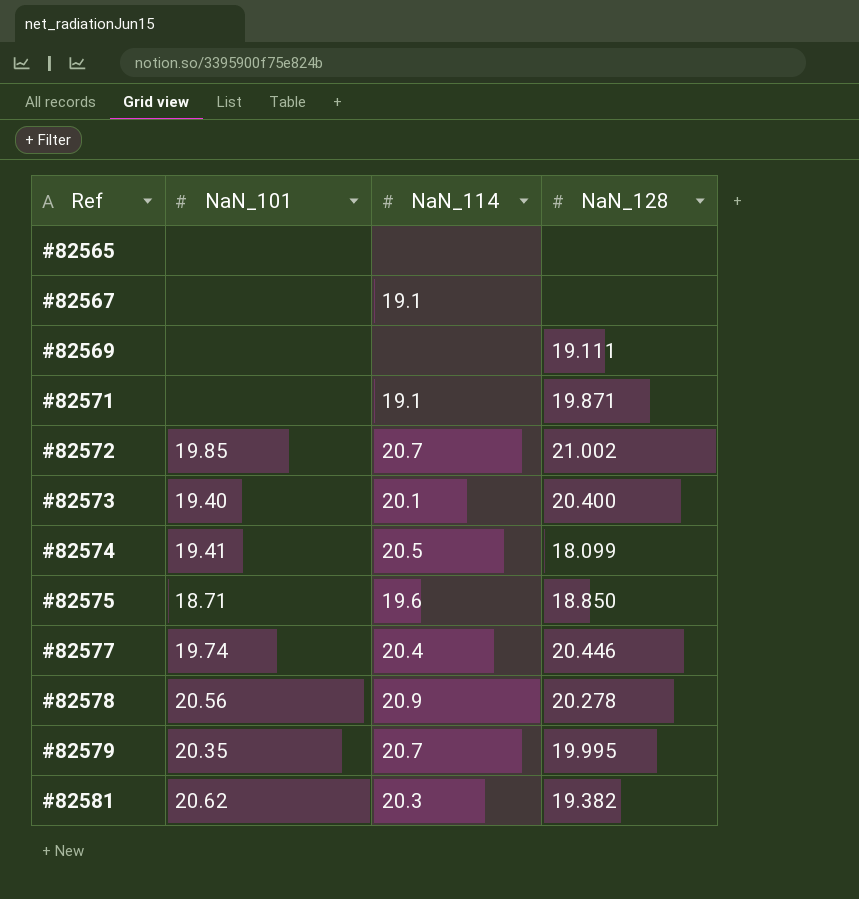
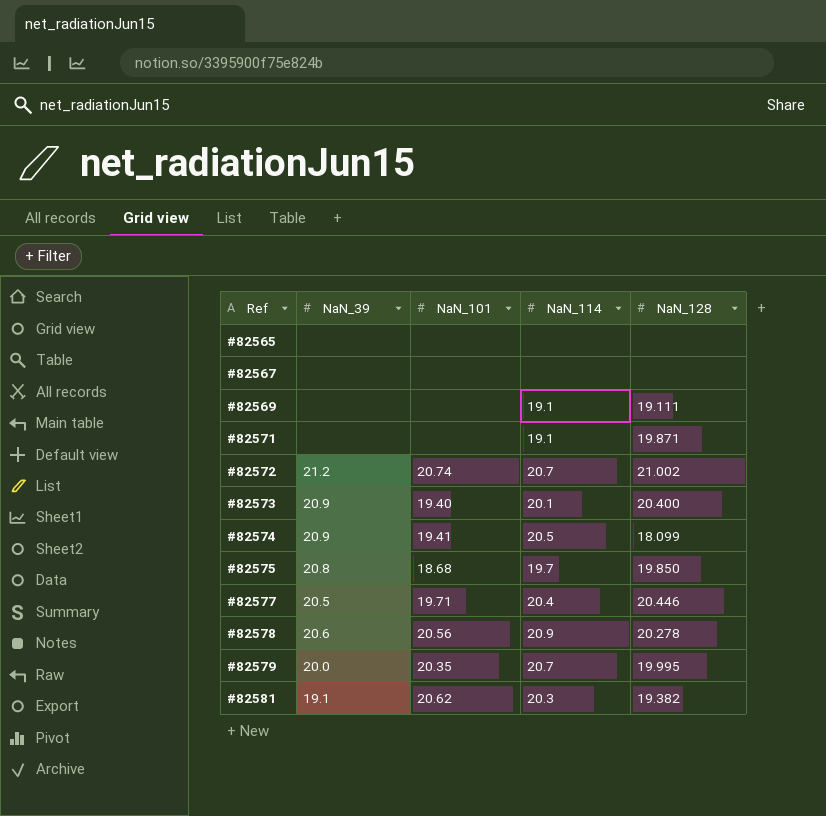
column NaN_39 | position: none -> 2
#82567 | NaN_114: 19.1 -> none
#82569 | NaN_114: none -> 19.1
#82572 | NaN_101: 19.85 -> 20.74
#82575 | NaN_101: 18.71 -> 18.68
#82575 | NaN_114: 19.6 -> 19.7
#82575 | NaN_128: 18.850 -> 19.850
#82577 | NaN_101: 19.74 -> 19.71

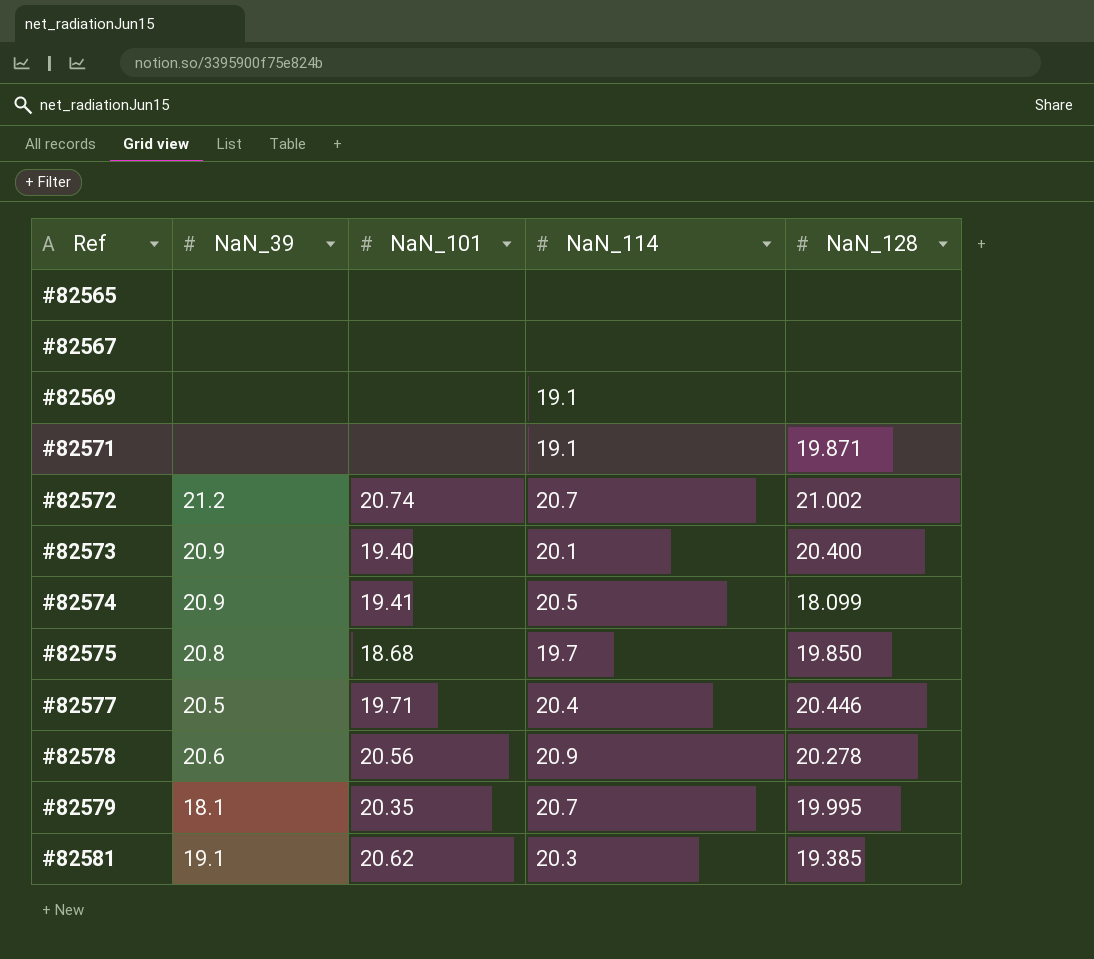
#82569 | NaN_128: 19.111 -> none
#82579 | NaN_39: 20.0 -> 18.1
#82581 | NaN_128: 19.382 -> 19.385

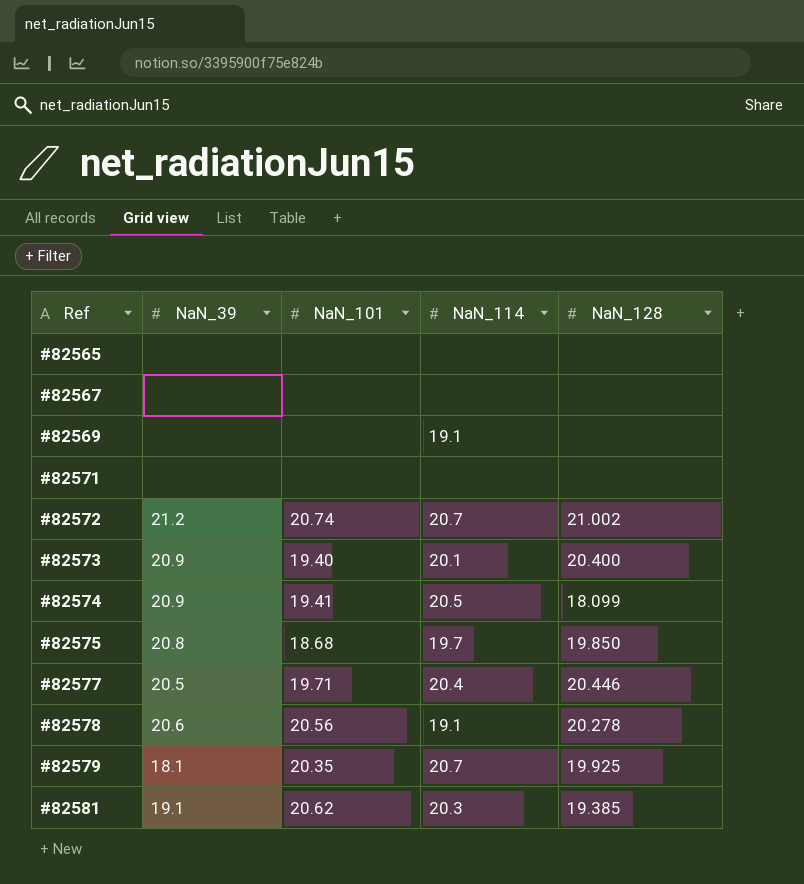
#82571 | NaN_114: 19.1 -> none
#82571 | NaN_128: 19.871 -> none
#82578 | NaN_114: 20.9 -> 19.1
#82579 | NaN_128: 19.995 -> 19.925

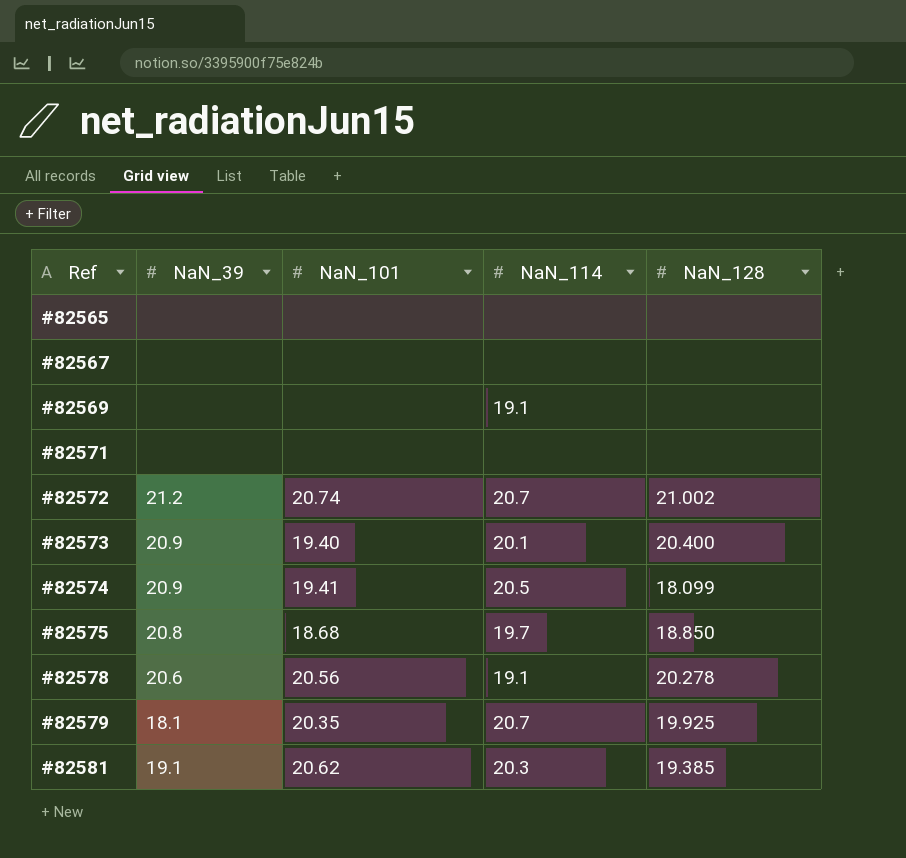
row #82577: 20.5 | 19.71 | 20.4 | 20.446 -> none
#82575 | NaN_128: 19.850 -> 18.850

